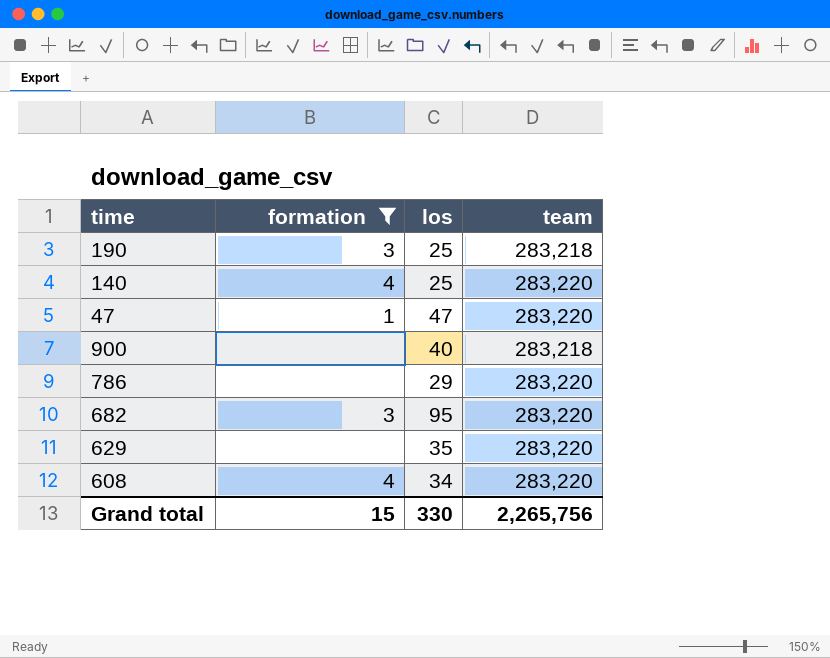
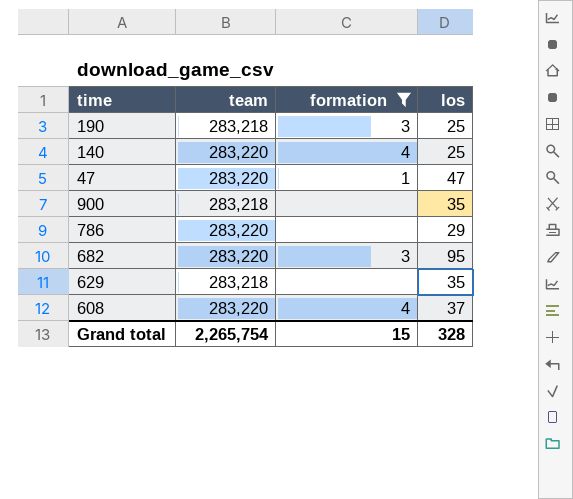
column team | position: 4 -> 2
900 | los: 40 -> 35
629 | team: 283,220 -> 283,218
608 | los: 34 -> 37
Grand total | team: 2,265,756 -> 2,265,754
Grand total | los: 330 -> 328

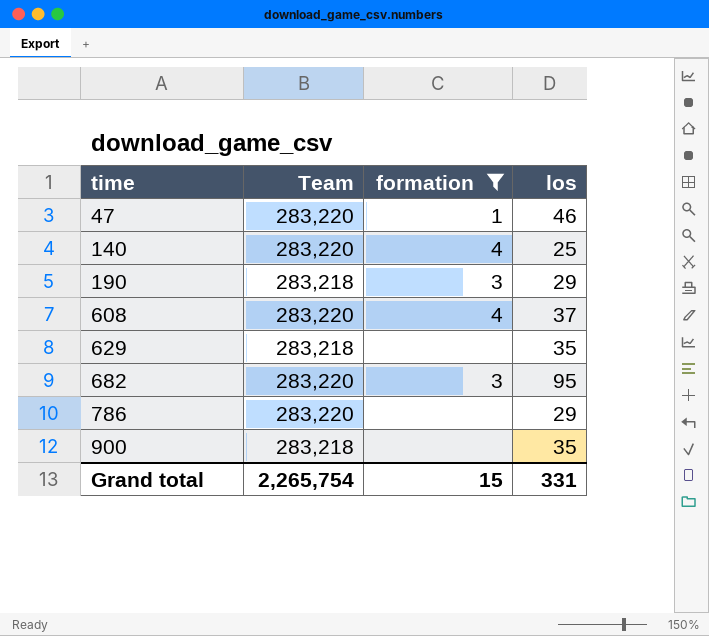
row order: none -> time ascending
column name: team -> Team
47 | los: 47 -> 46
190 | los: 25 -> 29
Grand total | los: 328 -> 331

